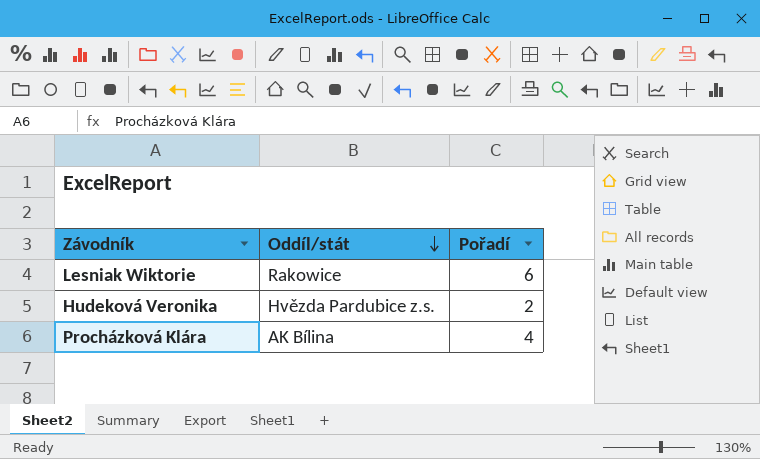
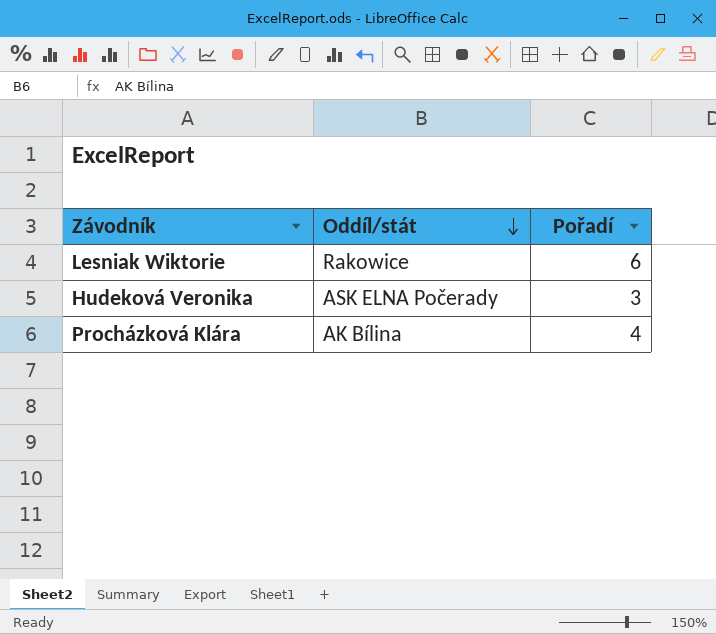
Hudeková Veronika | Oddíl/stát: Hvězda Pardubice z.s. -> ASK ELNA Počerady
Hudeková Veronika | Pořadí: 2 -> 3

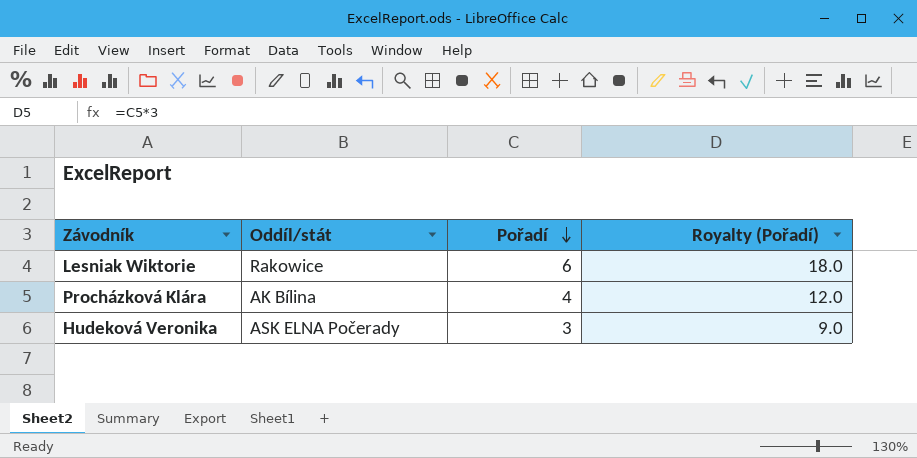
row order: Oddíl/stát descending -> Pořadí descending
column Royalty (Pořadí) | formula: none -> [Pořadí] * 3

